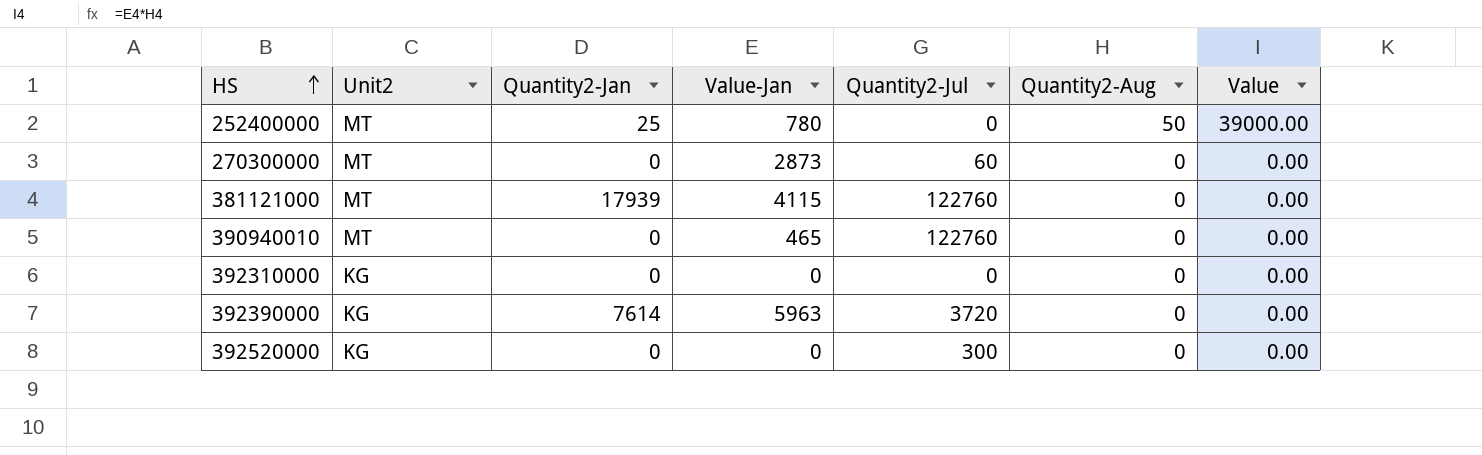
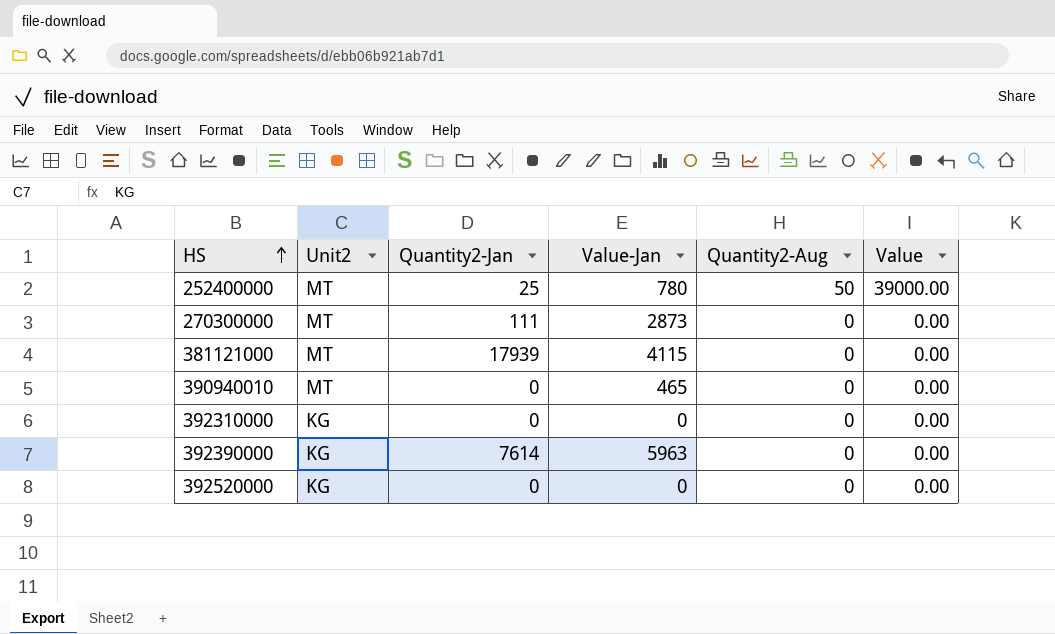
column Quantity2-Jul | position: 5 -> none
270300000 | Quantity2-Jan: 0 -> 111

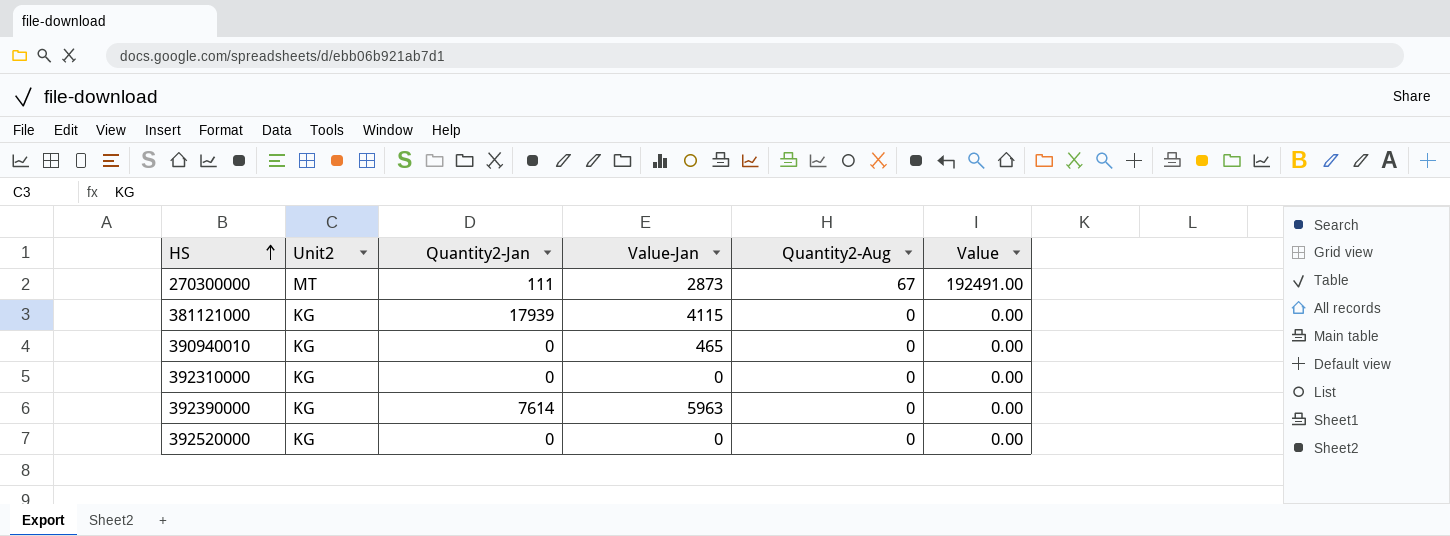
row 252400000: MT | 25 | 780 | 50 | 39000.00 -> none
270300000 | Quantity2-Aug: 0 -> 67
270300000 | Value: 0.00 -> 192491.00
381121000 | Unit2: MT -> KG
390940010 | Unit2: MT -> KG

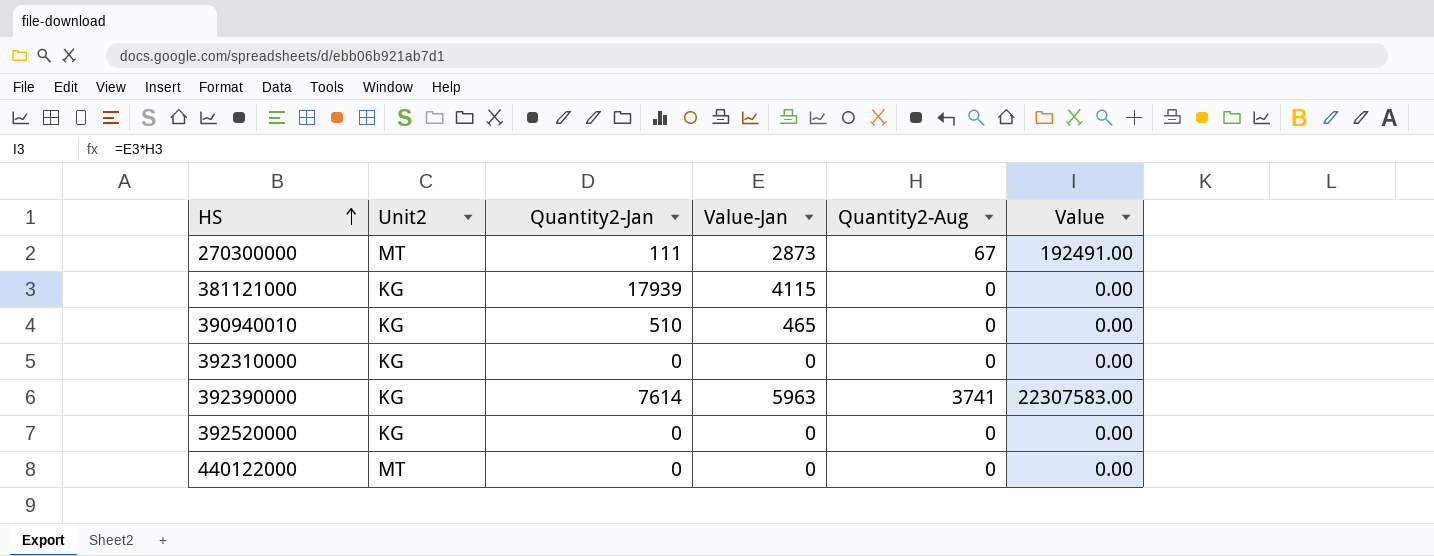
390940010 | Quantity2-Jan: 0 -> 510
392390000 | Quantity2-Aug: 0 -> 3741
392390000 | Value: 0.00 -> 22307583.00
row 440122000: none -> MT | 0 | 0 | 0 | 0.00

